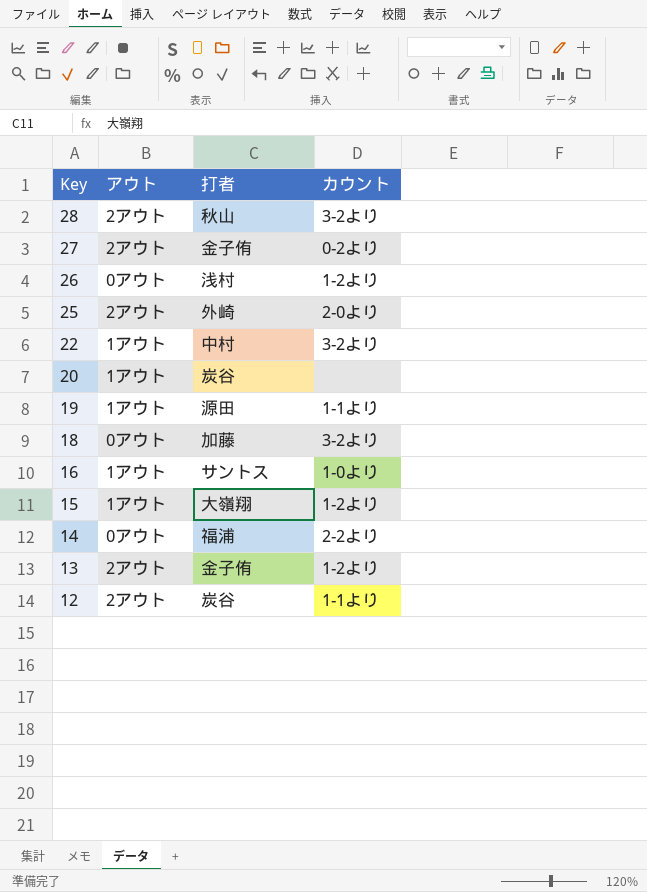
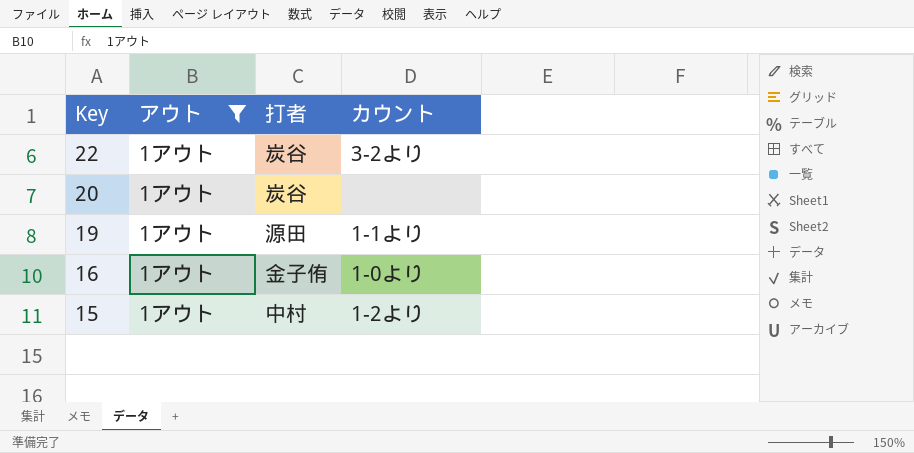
filter: none -> アウト = 1アウト
22 | 打者: 中村 -> 炭谷
16 | 打者: サントス -> 金子侑
15 | 打者: 大嶺翔 -> 中村

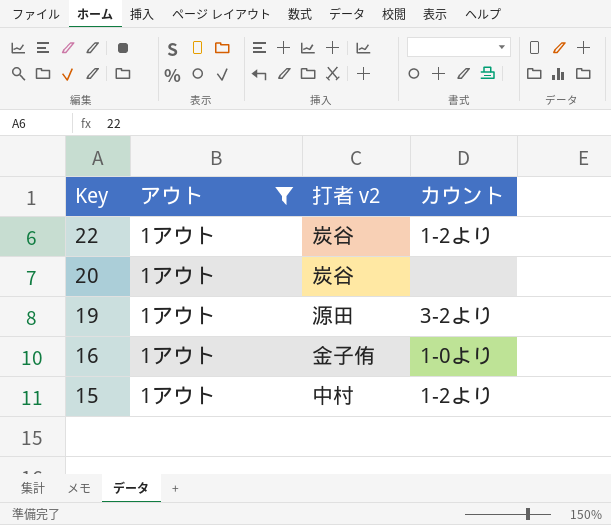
column name: 打者 -> 打者 v2
22 | カウント: 3-2より -> 1-2より
19 | カウント: 1-1より -> 3-2より

